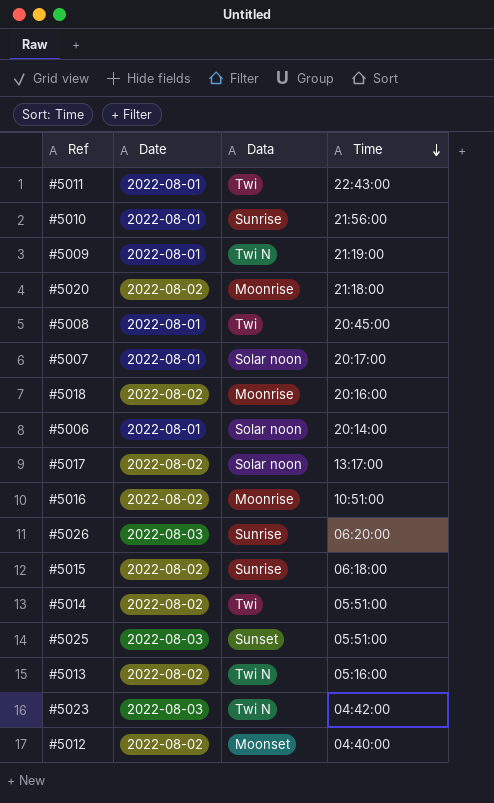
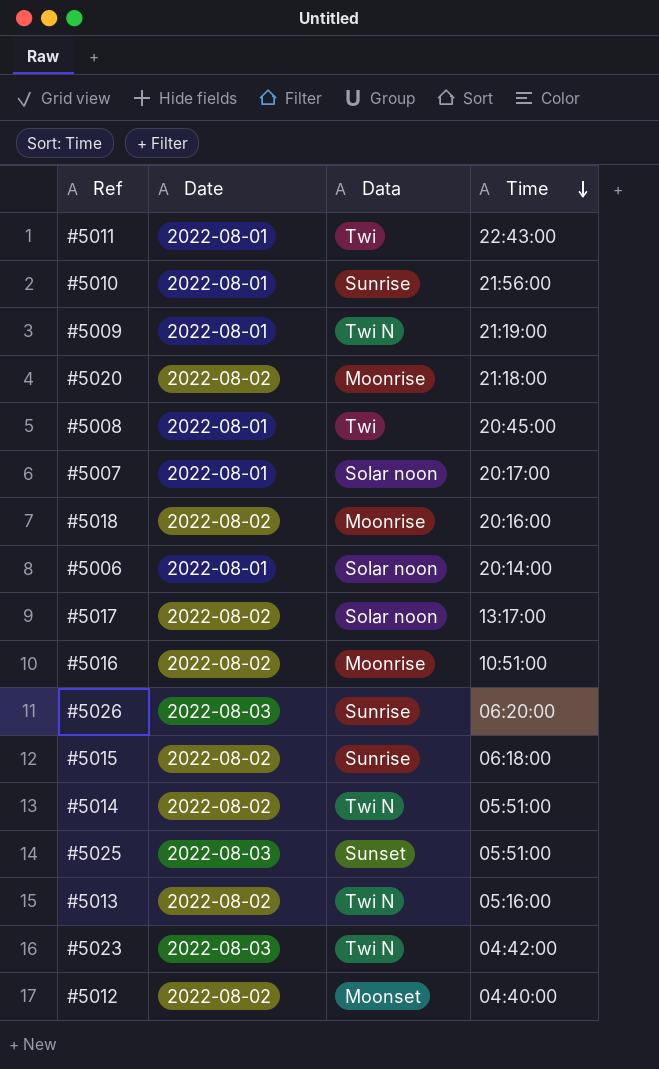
#5014 | Data: Twi -> Twi N

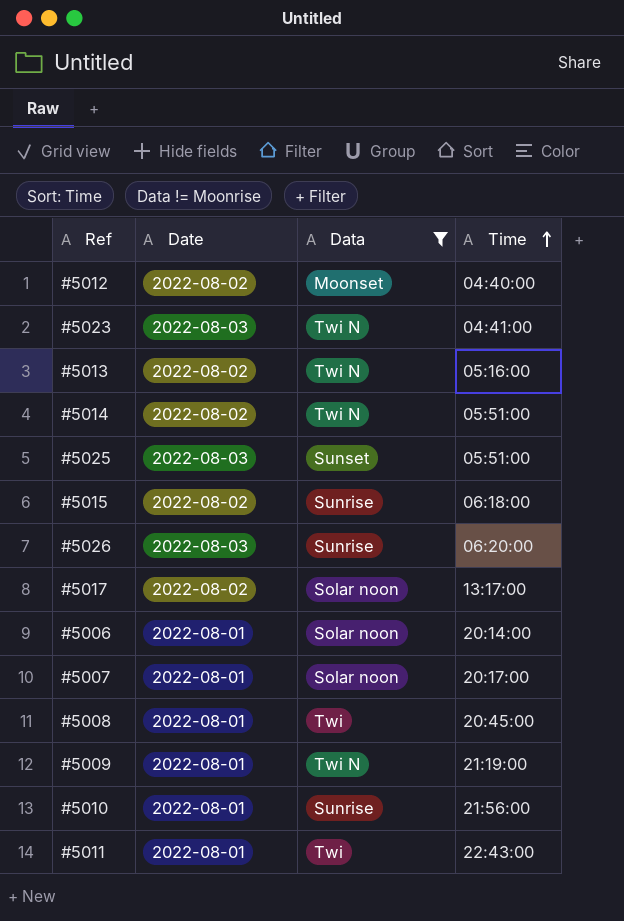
filter: none -> Data != Moonrise
row order: Time descending -> Time ascending
#5023 | Time: 04:42:00 -> 04:41:00

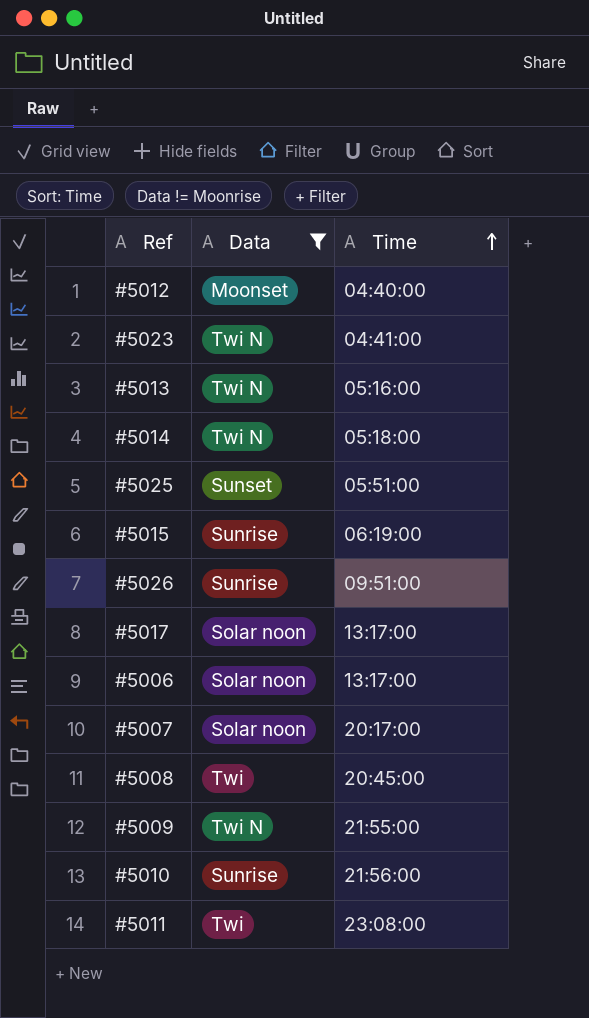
column Date | position: 2 -> none
#5014 | Time: 05:51:00 -> 05:18:00
#5015 | Time: 06:18:00 -> 06:19:00
#5026 | Time: 06:20:00 -> 09:51:00
#5006 | Time: 20:14:00 -> 13:17:00
#5009 | Time: 21:19:00 -> 21:55:00
#5011 | Time: 22:43:00 -> 23:08:00

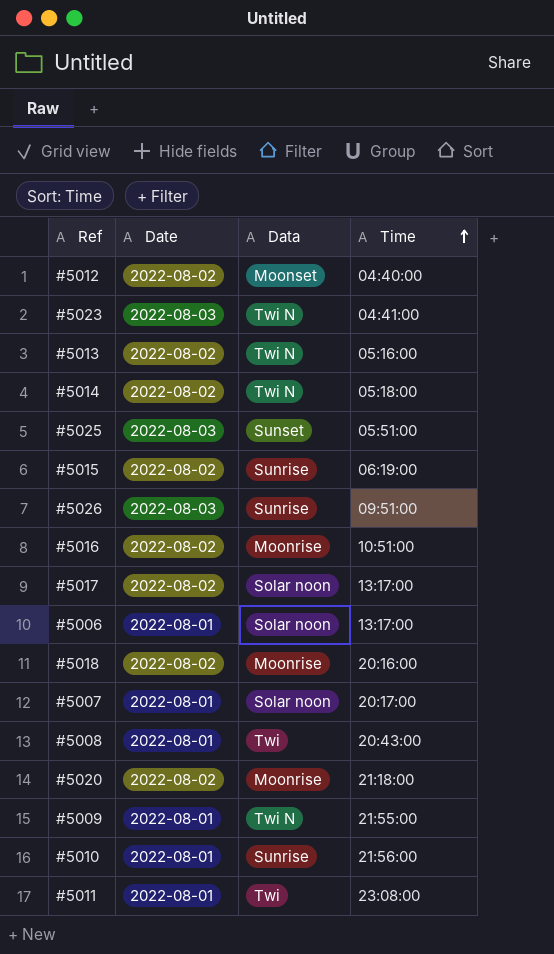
filter: Data != Moonrise -> none
column Date | position: none -> 2
#5008 | Time: 20:45:00 -> 20:43:00

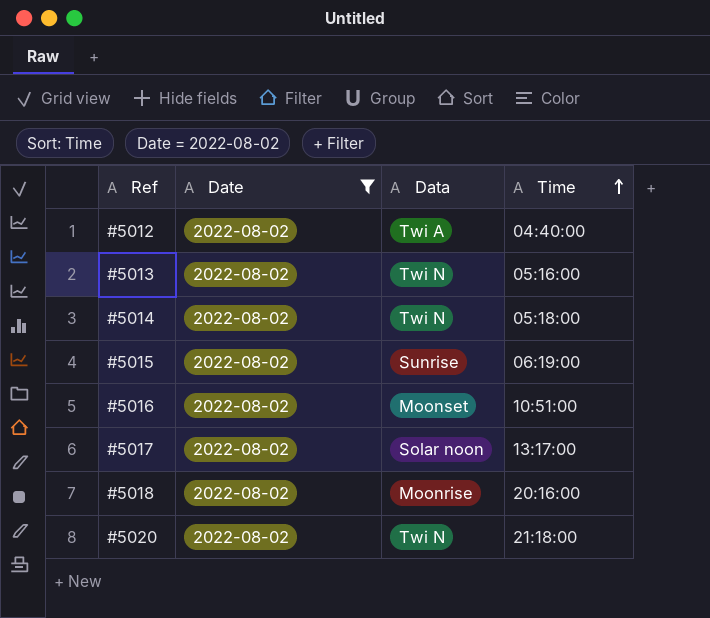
filter: none -> Date = 2022-08-02
#5012 | Data: Moonset -> Twi A
#5016 | Data: Moonrise -> Moonset
#5020 | Data: Moonrise -> Twi N

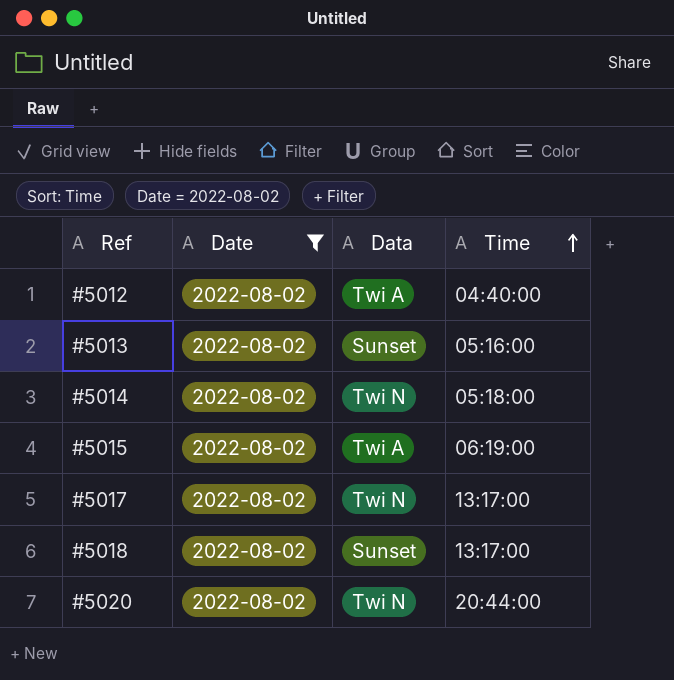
row #5016: 2022-08-02 | Moonset | 10:51:00 -> none
#5013 | Data: Twi N -> Sunset
#5015 | Data: Sunrise -> Twi A
#5017 | Data: Solar noon -> Twi N
#5018 | Data: Moonrise -> Sunset
#5018 | Time: 20:16:00 -> 13:17:00
#5020 | Time: 21:18:00 -> 20:44:00

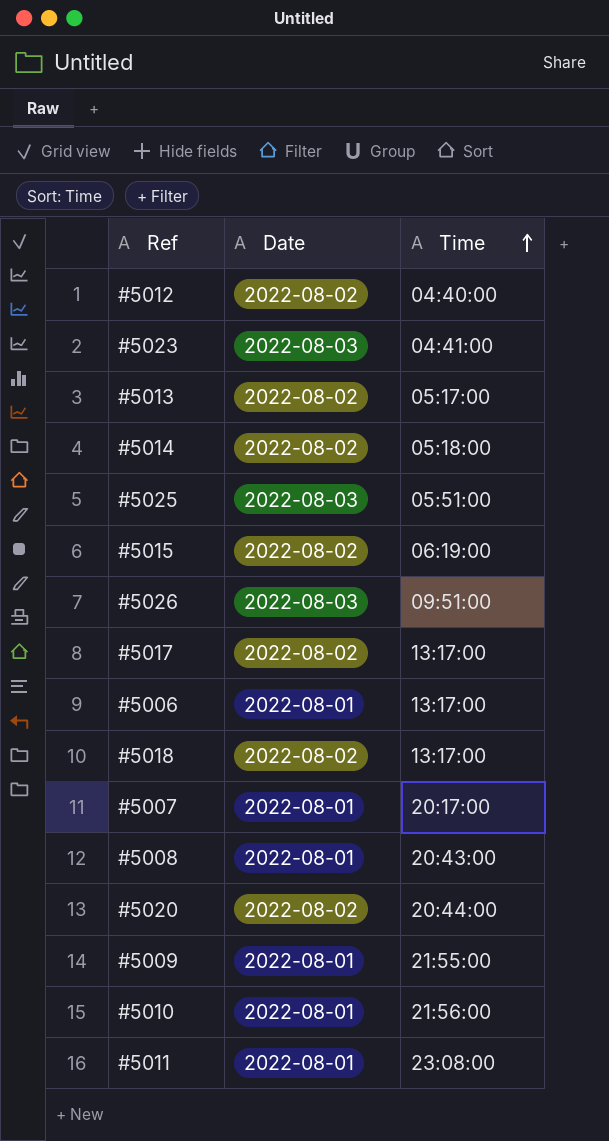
filter: Date = 2022-08-02 -> none
column Data | position: 3 -> none
#5013 | Time: 05:16:00 -> 05:17:00

